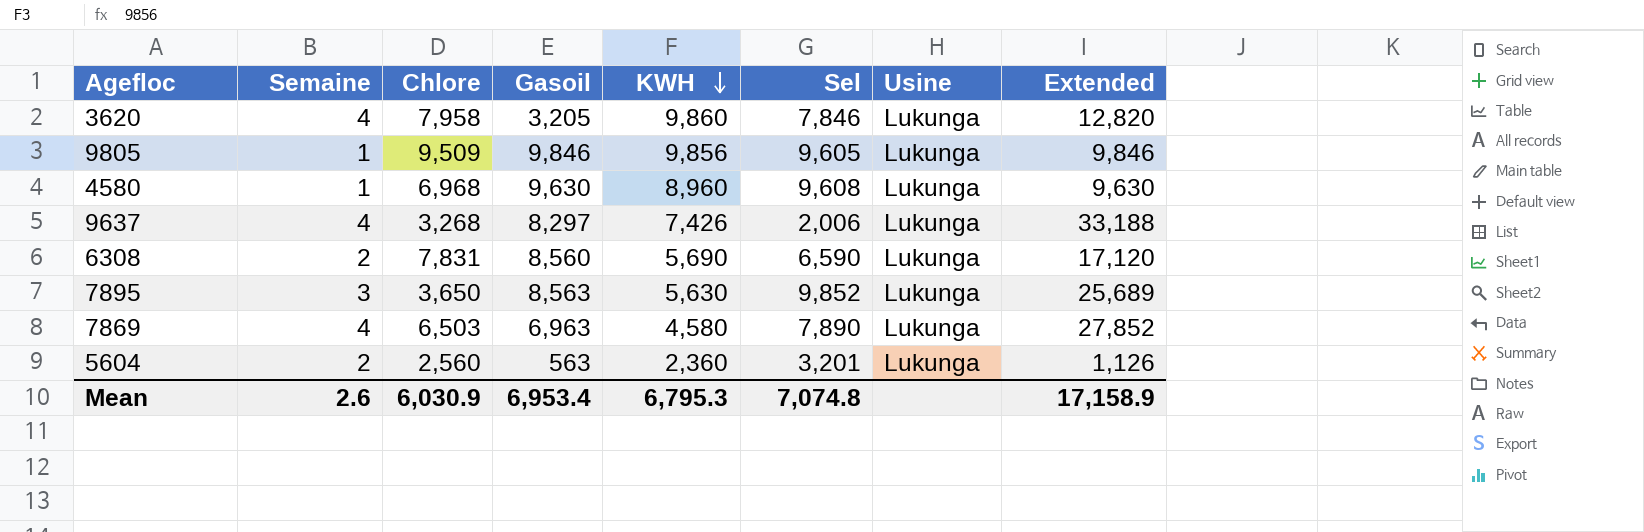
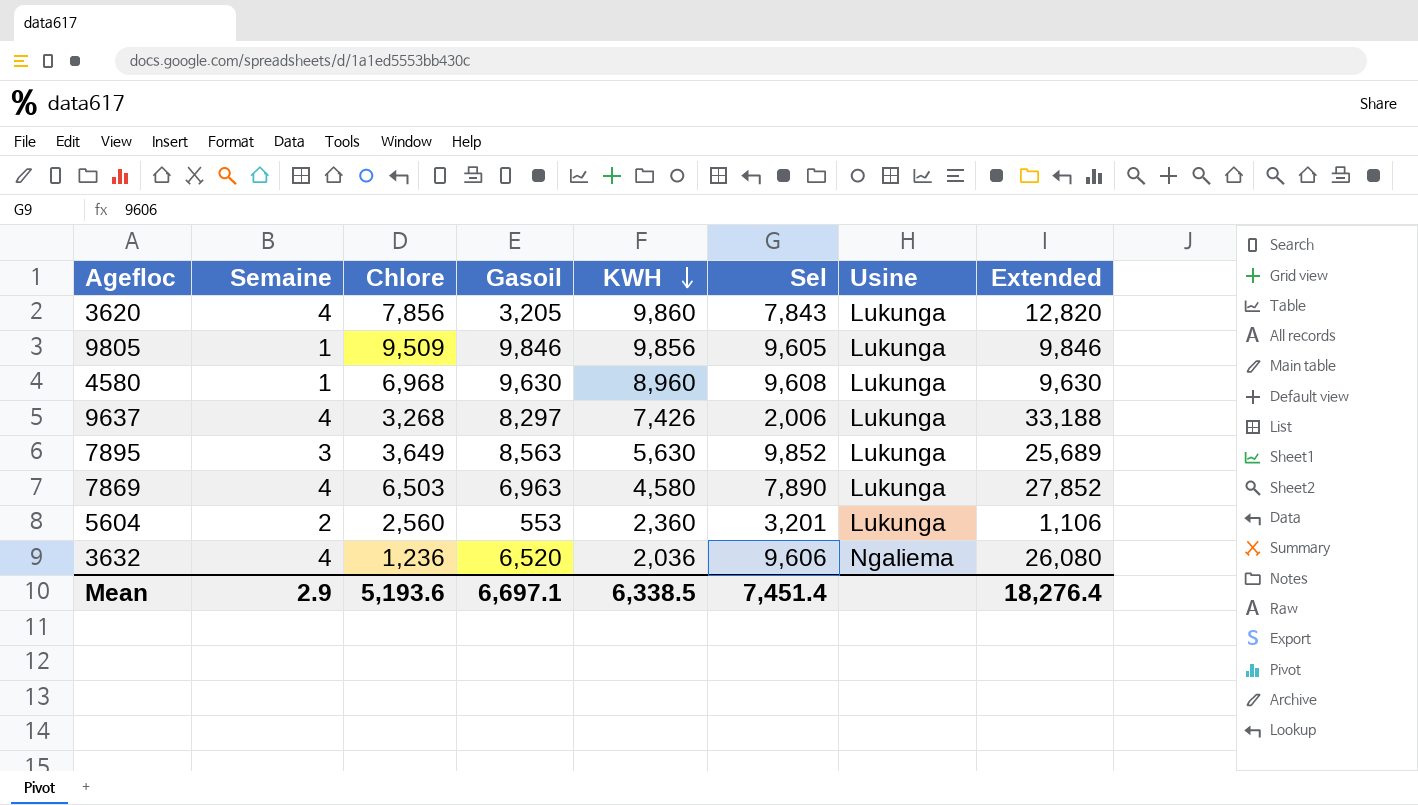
row 6308: 2 | 7,831 | 8,560 | 5,690 | 6,590 | Lukunga | 17,120 -> none
3620 | Chlore: 7,958 -> 7,856
3620 | Sel: 7,846 -> 7,843
7895 | Chlore: 3,650 -> 3,649
5604 | Gasoil: 563 -> 553
5604 | Extended: 1,126 -> 1,106
row 3632: none -> 4 | 1,236 | 6,520 | 2,036 | 9,606 | Ngaliema | 26,080
Mean | Semaine: 2.6 -> 2.9
Mean | Chlore: 6,030.9 -> 5,193.6
Mean | Gasoil: 6,953.4 -> 6,697.1
Mean | KWH: 6,795.3 -> 6,338.5
Mean | Sel: 7,074.8 -> 7,451.4
Mean | Extended: 17,158.9 -> 18,276.4

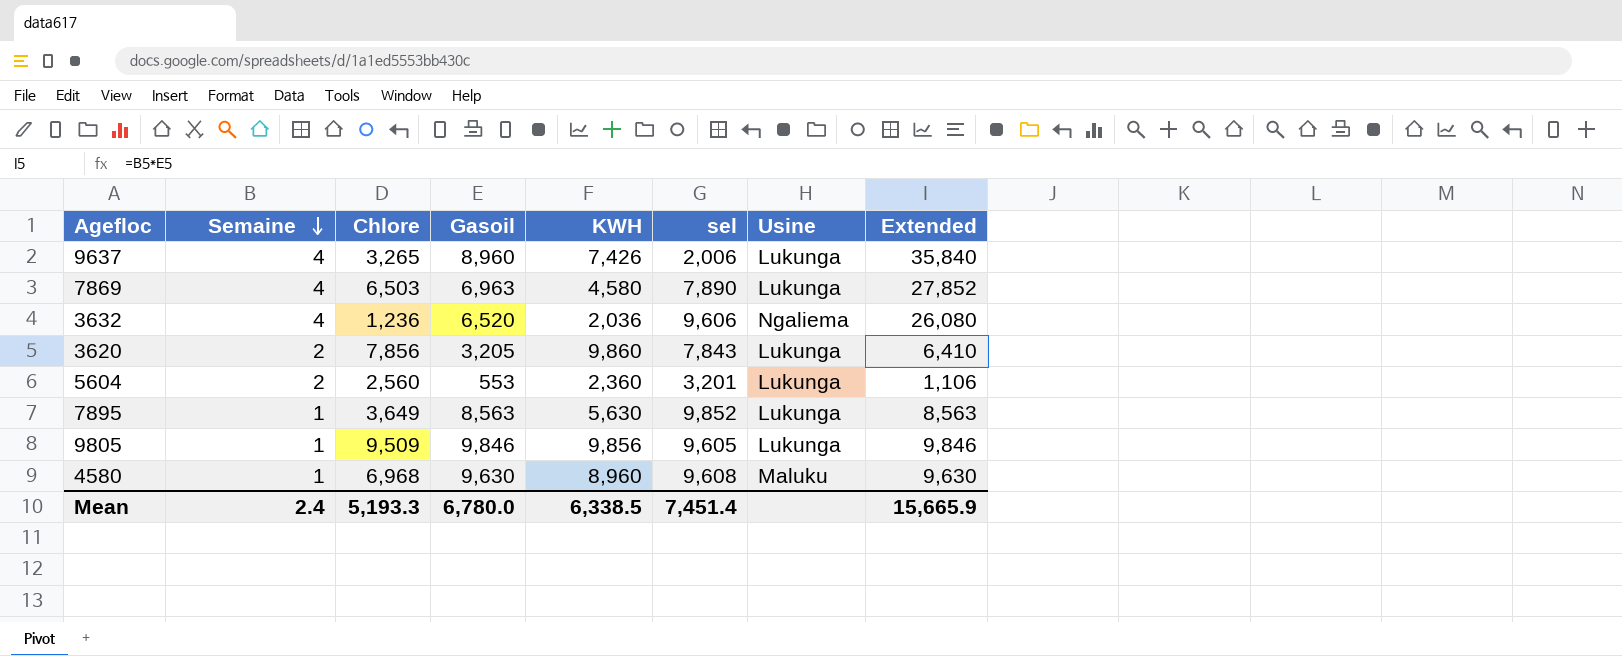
row order: KWH descending -> Semaine descending
column name: Sel -> sel
9637 | Chlore: 3,268 -> 3,265
9637 | Gasoil: 8,297 -> 8,960
9637 | Extended: 33,188 -> 35,840
3620 | Semaine: 4 -> 2
3620 | Extended: 12,820 -> 6,410
7895 | Semaine: 3 -> 1
7895 | Extended: 25,689 -> 8,563
4580 | Usine: Lukunga -> Maluku
Mean | Semaine: 2.9 -> 2.4
Mean | Chlore: 5,193.6 -> 5,193.3
Mean | Gasoil: 6,697.1 -> 6,780.0
Mean | Extended: 18,276.4 -> 15,665.9

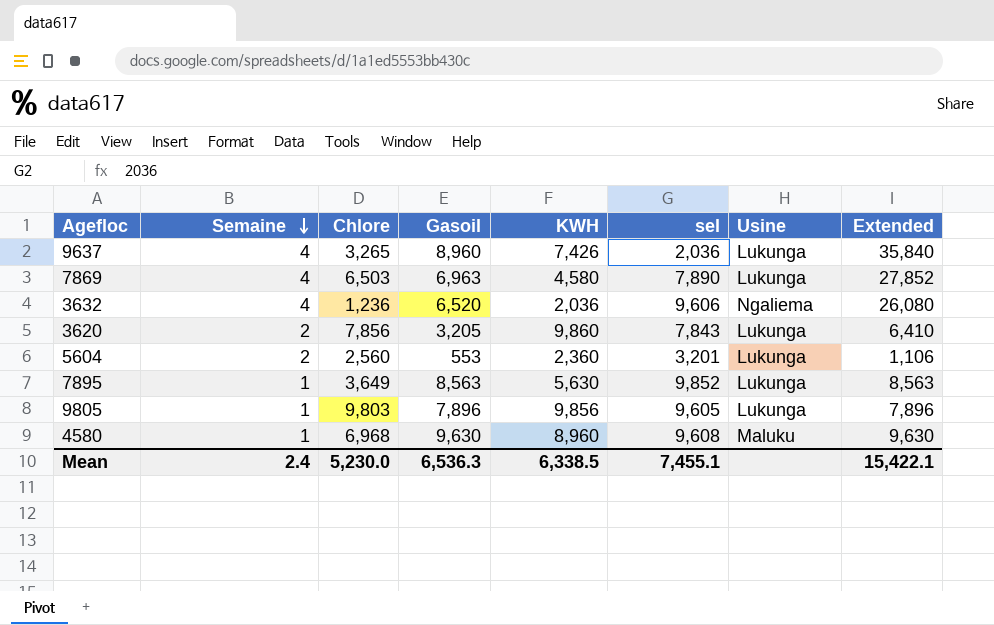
9637 | sel: 2,006 -> 2,036
9805 | Chlore: 9,509 -> 9,803
9805 | Gasoil: 9,846 -> 7,896
9805 | Extended: 9,846 -> 7,896
Mean | Chlore: 5,193.3 -> 5,230.0
Mean | Gasoil: 6,780.0 -> 6,536.3
Mean | sel: 7,451.4 -> 7,455.1
Mean | Extended: 15,665.9 -> 15,422.1

